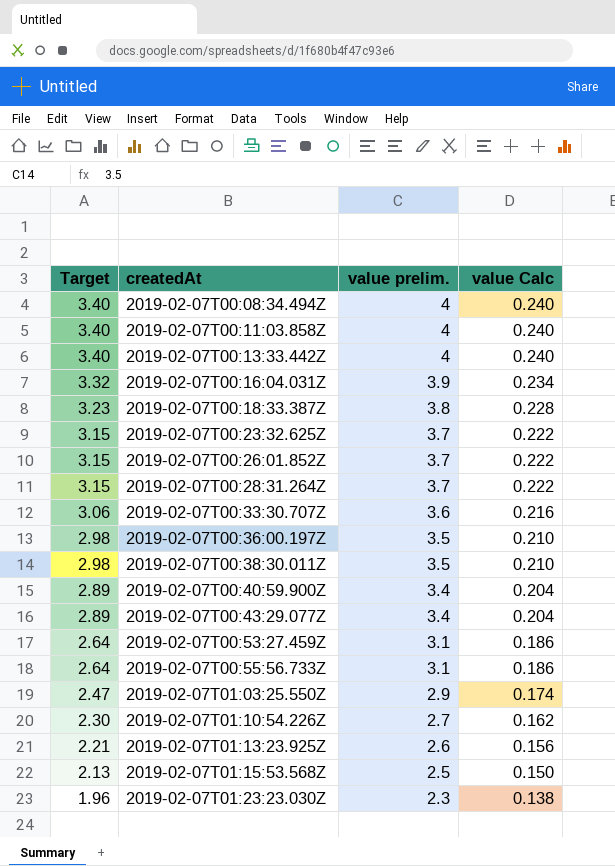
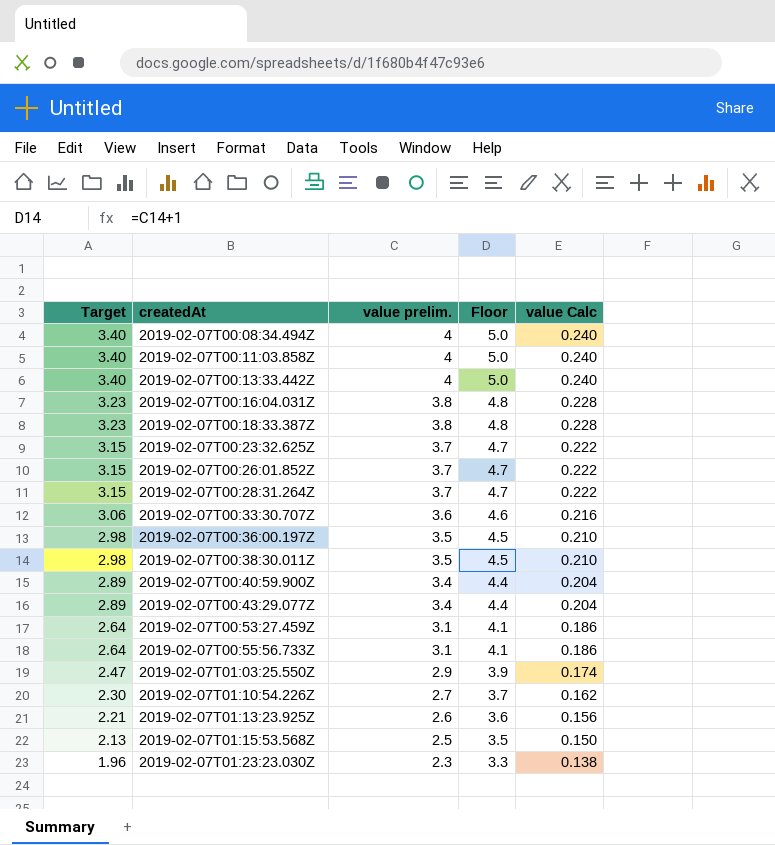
column Floor | formula: none -> [value prelim.] + 1
2019-02-07T00:16:04.031Z | Target: 3.32 -> 3.23
2019-02-07T00:16:04.031Z | value prelim.: 3.9 -> 3.8
2019-02-07T00:16:04.031Z | value Calc: 0.234 -> 0.228

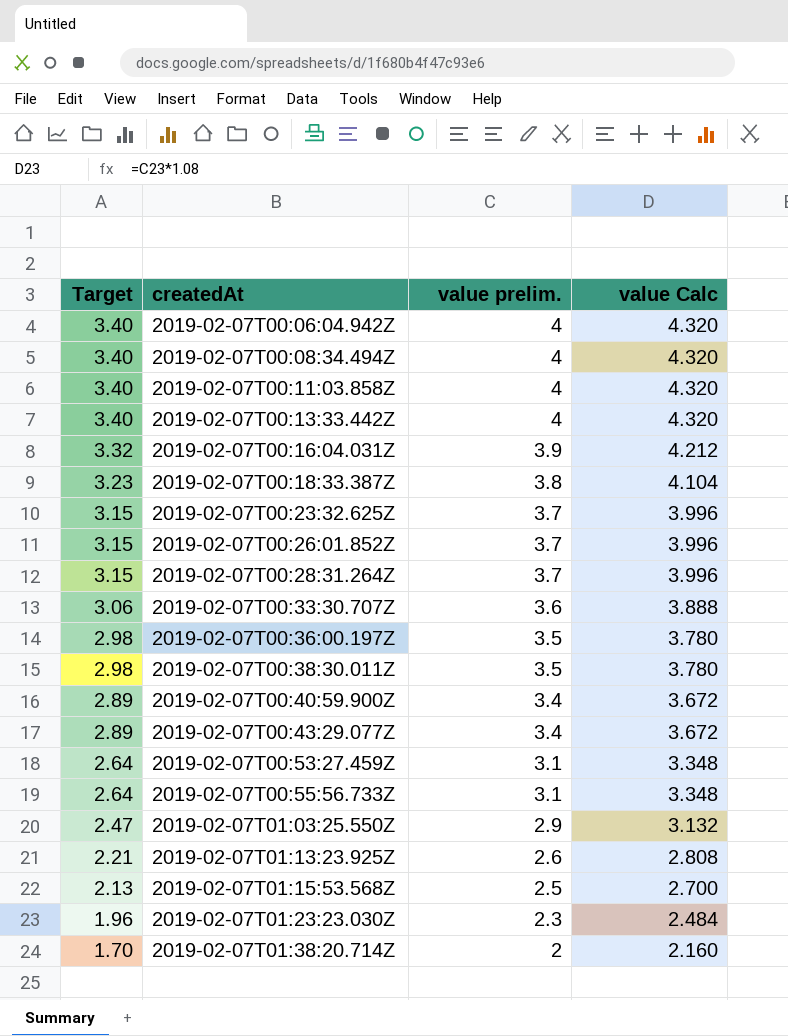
column Floor | formula: [value prelim.] + 1 -> none
column value Calc | formula: [value prelim.] * 0.06 -> [value prelim.] * 1.08
row 2019-02-07T01:10:54.226Z: 2.30 | 2.7 | 3.7 | 0.162 -> none
row 2019-02-07T00:06:04.942Z: none -> 3.40 | 4 | 4.320
2019-02-07T00:16:04.031Z | Target: 3.23 -> 3.32
2019-02-07T00:16:04.031Z | value prelim.: 3.8 -> 3.9
row 2019-02-07T01:38:20.714Z: none -> 1.70 | 2 | 2.160

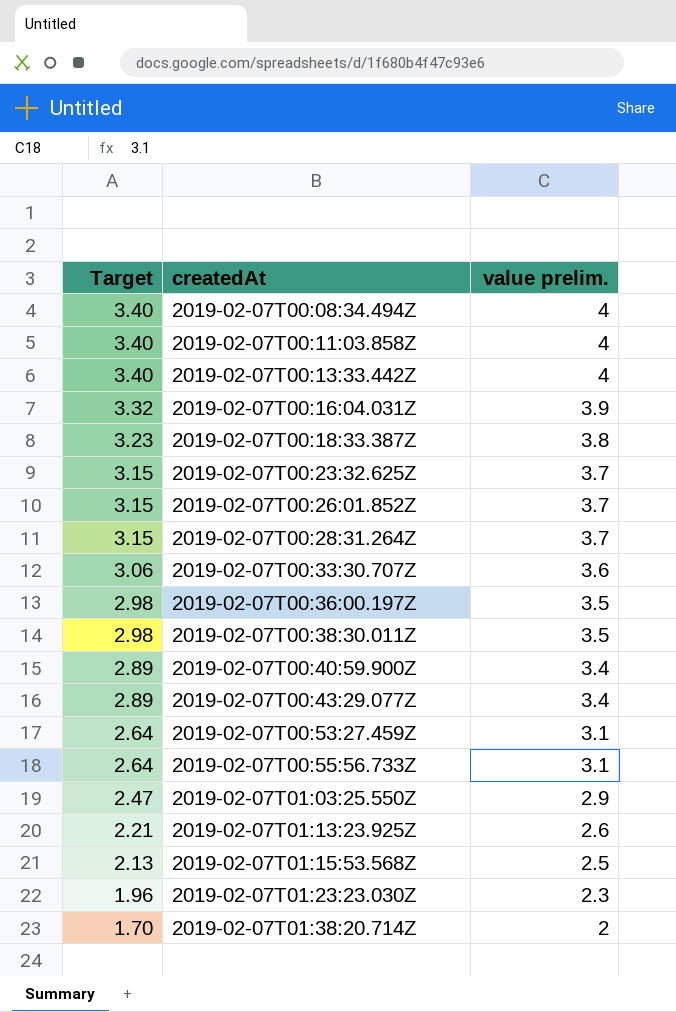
column value Calc | formula: [value prelim.] * 1.08 -> none
row 2019-02-07T00:06:04.942Z: 3.40 | 4 | 4.320 -> none

